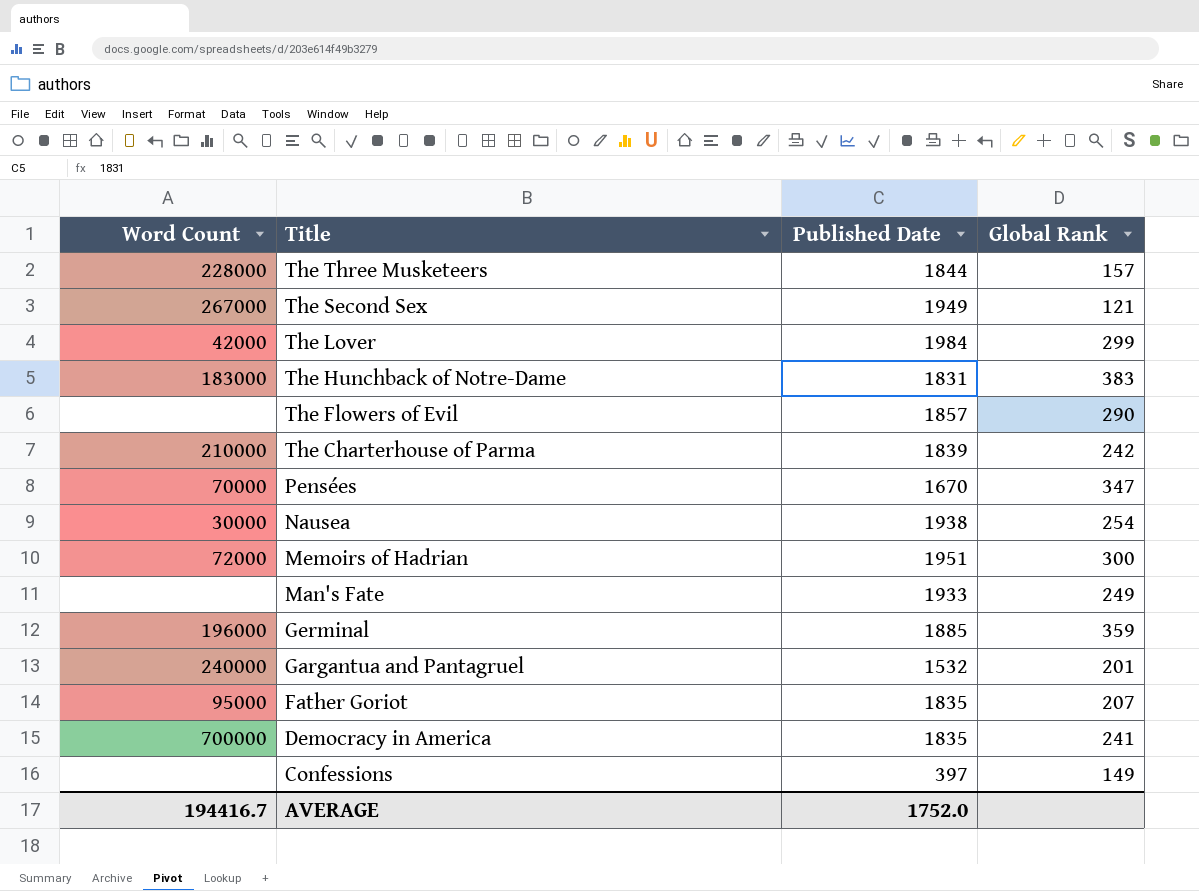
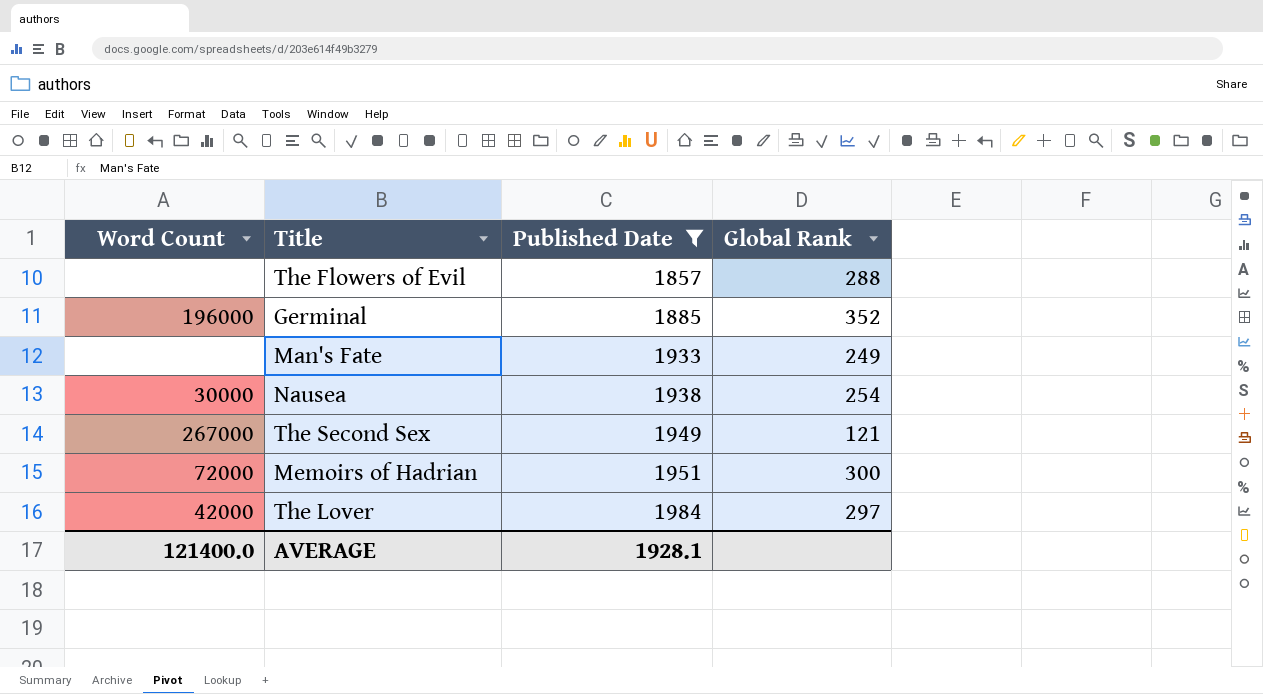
filter: none -> Published Date >= 1857
row order: Title descending -> Published Date ascending
The Flowers of Evil | Global Rank: 290 -> 288
Germinal | Global Rank: 359 -> 352
The Lover | Global Rank: 299 -> 297
AVERAGE | Word Count: 194416.7 -> 121400.0
AVERAGE | Published Date: 1752.0 -> 1928.1

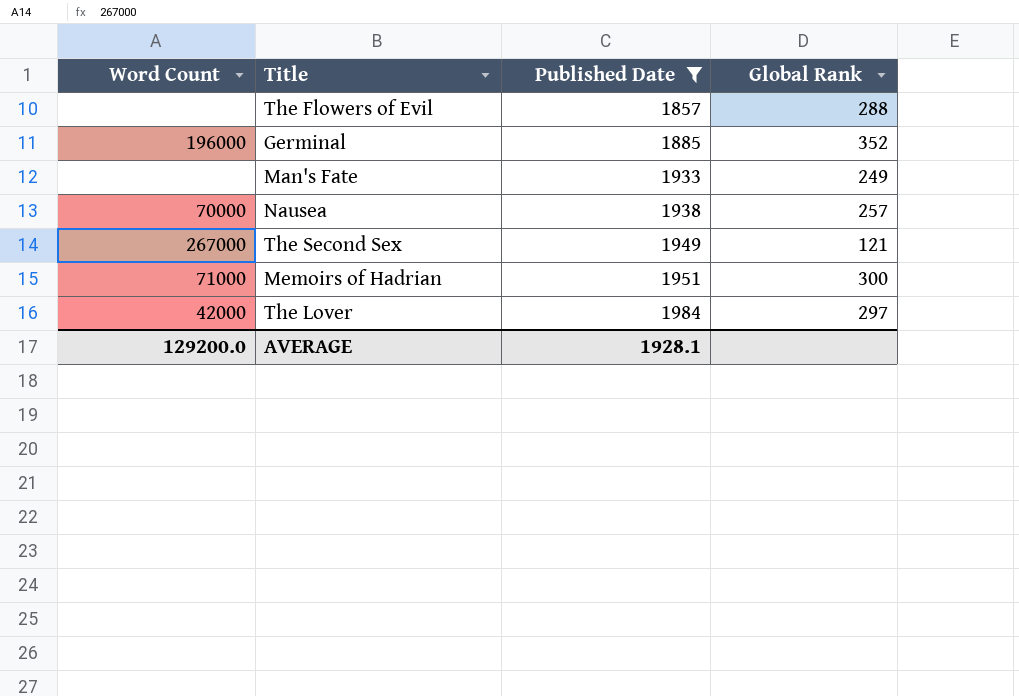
Nausea | Word Count: 30000 -> 70000
Nausea | Global Rank: 254 -> 257
Memoirs of Hadrian | Word Count: 72000 -> 71000
AVERAGE | Word Count: 121400.0 -> 129200.0

